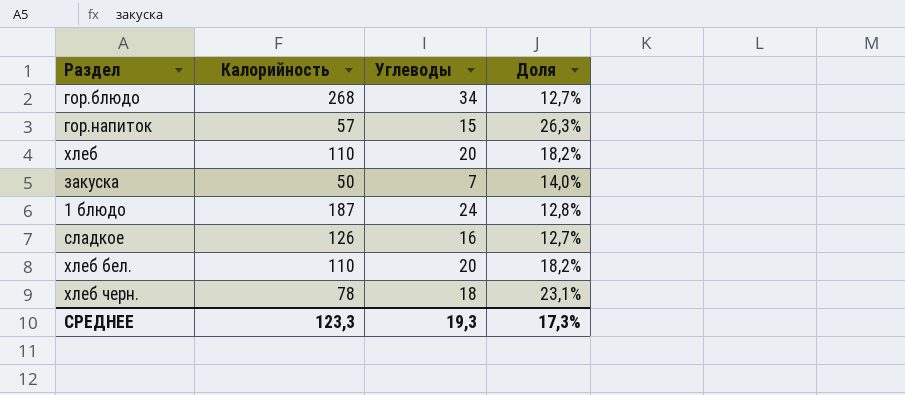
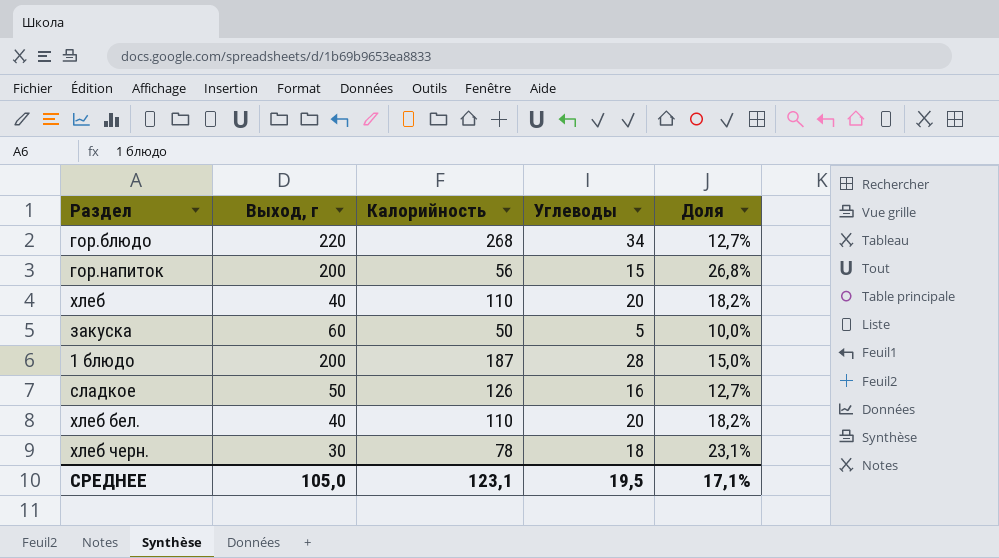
column Выход, г | position: none -> 2
гор.напиток | Калорийность: 57 -> 56
гор.напиток | Доля: 26,3% -> 26,8%
закуска | Углеводы: 7 -> 5
закуска | Доля: 14,0% -> 10,0%
1 блюдо | Углеводы: 24 -> 28
1 блюдо | Доля: 12,8% -> 15,0%
СРЕДНЕЕ | Калорийность: 123,3 -> 123,1
СРЕДНЕЕ | Углеводы: 19,3 -> 19,5
СРЕДНЕЕ | Доля: 17,3% -> 17,1%

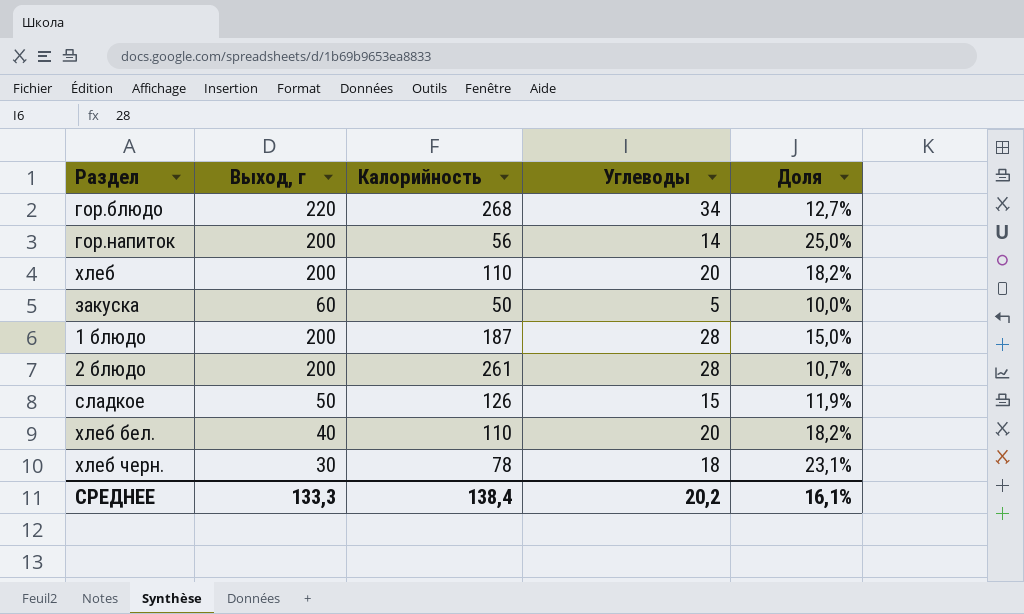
гор.напиток | Углеводы: 15 -> 14
гор.напиток | Доля: 26,8% -> 25,0%
хлеб | Выход, г: 40 -> 200
row 2 блюдо: none -> 200 | 261 | 28 | 10,7%
сладкое | Углеводы: 16 -> 15
сладкое | Доля: 12,7% -> 11,9%
СРЕДНЕЕ | Выход, г: 105,0 -> 133,3
СРЕДНЕЕ | Калорийность: 123,1 -> 138,4
СРЕДНЕЕ | Углеводы: 19,5 -> 20,2
СРЕДНЕЕ | Доля: 17,1% -> 16,1%

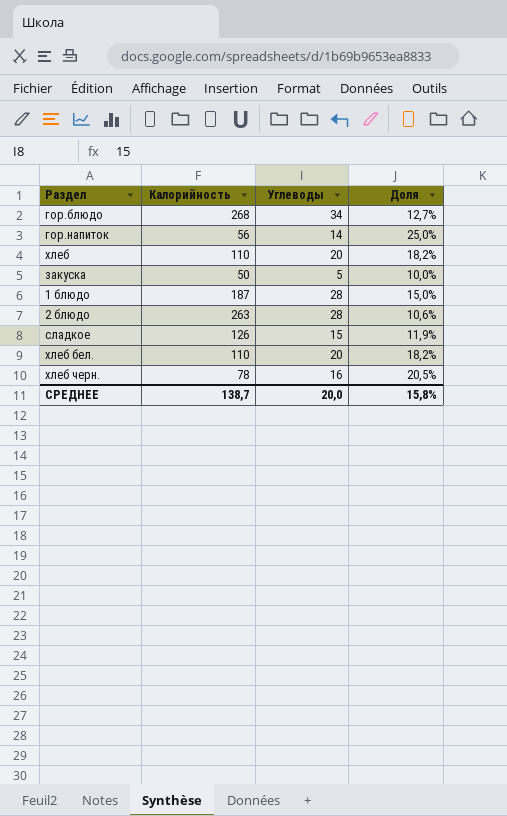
column Выход, г | position: 2 -> none
2 блюдо | Калорийность: 261 -> 263
2 блюдо | Доля: 10,7% -> 10,6%
хлеб черн. | Углеводы: 18 -> 16
хлеб черн. | Доля: 23,1% -> 20,5%
СРЕДНЕЕ | Калорийность: 138,4 -> 138,7
СРЕДНЕЕ | Углеводы: 20,2 -> 20,0
СРЕДНЕЕ | Доля: 16,1% -> 15,8%

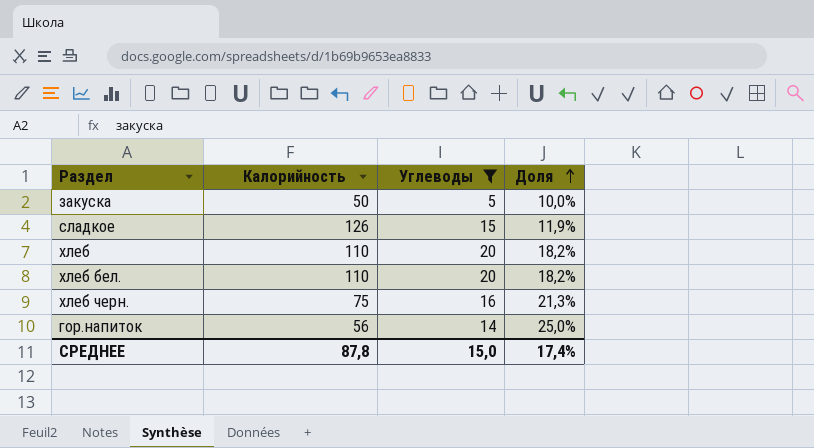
filter: none -> Углеводы <= 20
row order: none -> Доля ascending
хлеб черн. | Калорийность: 78 -> 75
хлеб черн. | Доля: 20,5% -> 21,3%
СРЕДНЕЕ | Калорийность: 138,7 -> 87,8
СРЕДНЕЕ | Углеводы: 20,0 -> 15,0
СРЕДНЕЕ | Доля: 15,8% -> 17,4%

